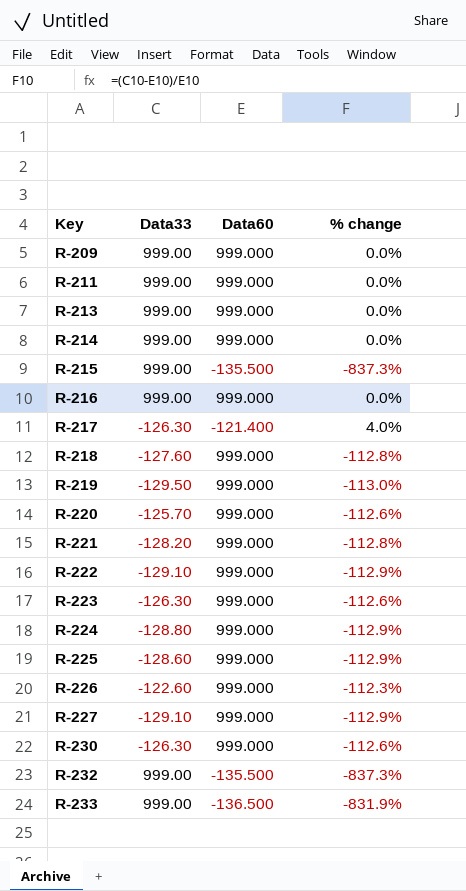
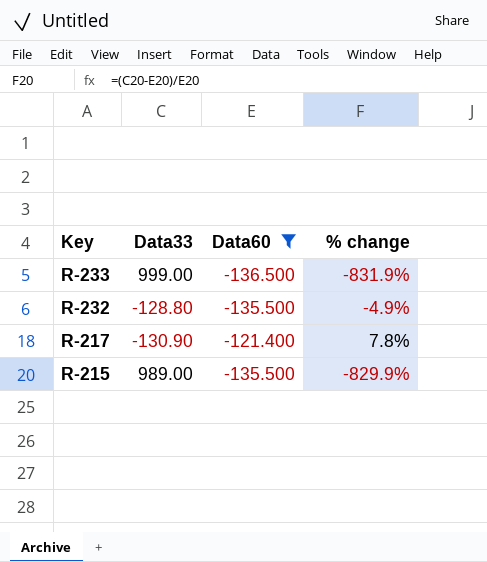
filter: none -> Data60 != 999.000
row order: Key ascending -> Key descending
R-232 | Data33: 999.00 -> -128.80
R-232 | % change: -837.3% -> -4.9%
R-217 | Data33: -126.30 -> -130.90
R-217 | % change: 4.0% -> 7.8%
R-215 | Data33: 999.00 -> 989.00
R-215 | % change: -837.3% -> -829.9%

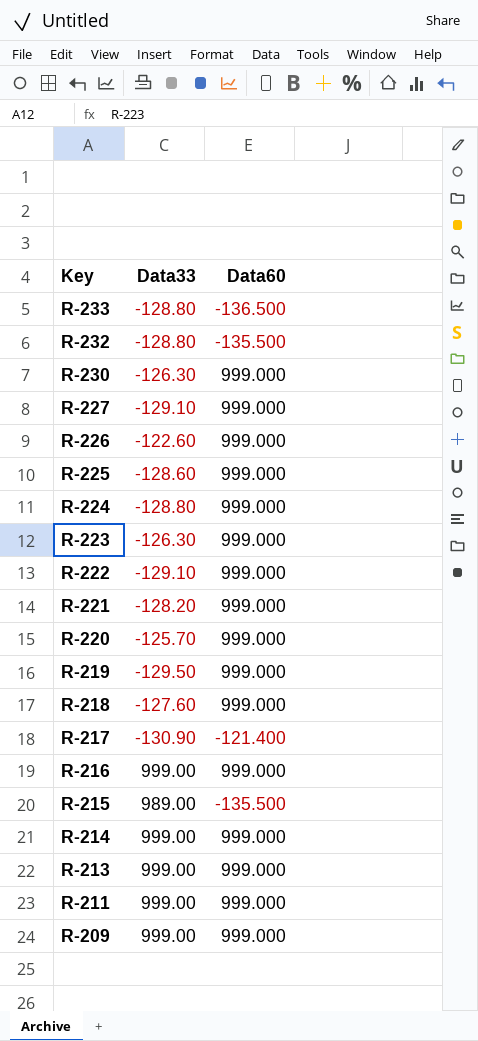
filter: Data60 != 999.000 -> none
column % change | formula: ([Data33] - [Data60]) / [Data60] -> none
R-233 | Data33: 999.00 -> -128.80

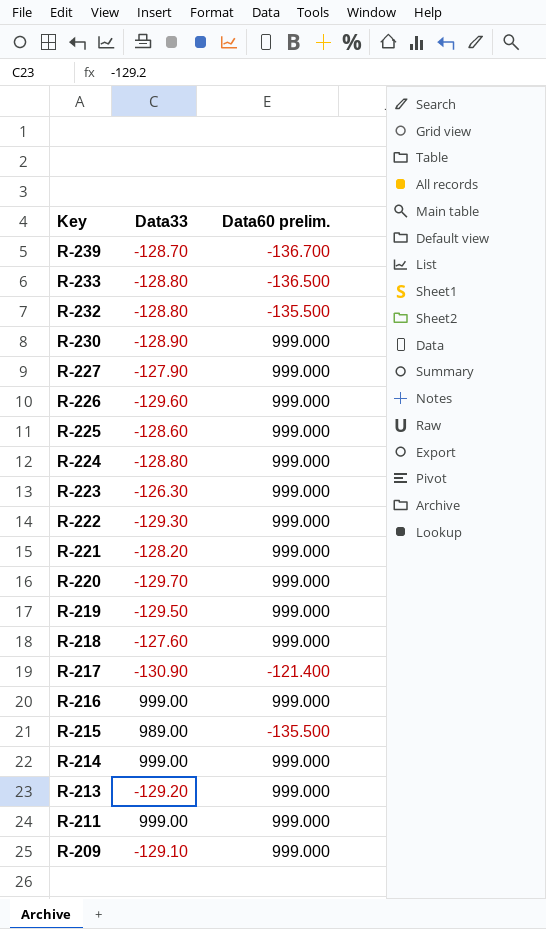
column name: Data60 -> Data60 prelim.
row R-239: none -> -128.70 | -136.700
R-230 | Data33: -126.30 -> -128.90
R-227 | Data33: -129.10 -> -127.90
R-226 | Data33: -122.60 -> -129.60
R-222 | Data33: -129.10 -> -129.30
R-220 | Data33: -125.70 -> -129.70
R-213 | Data33: 999.00 -> -129.20
R-209 | Data33: 999.00 -> -129.10

